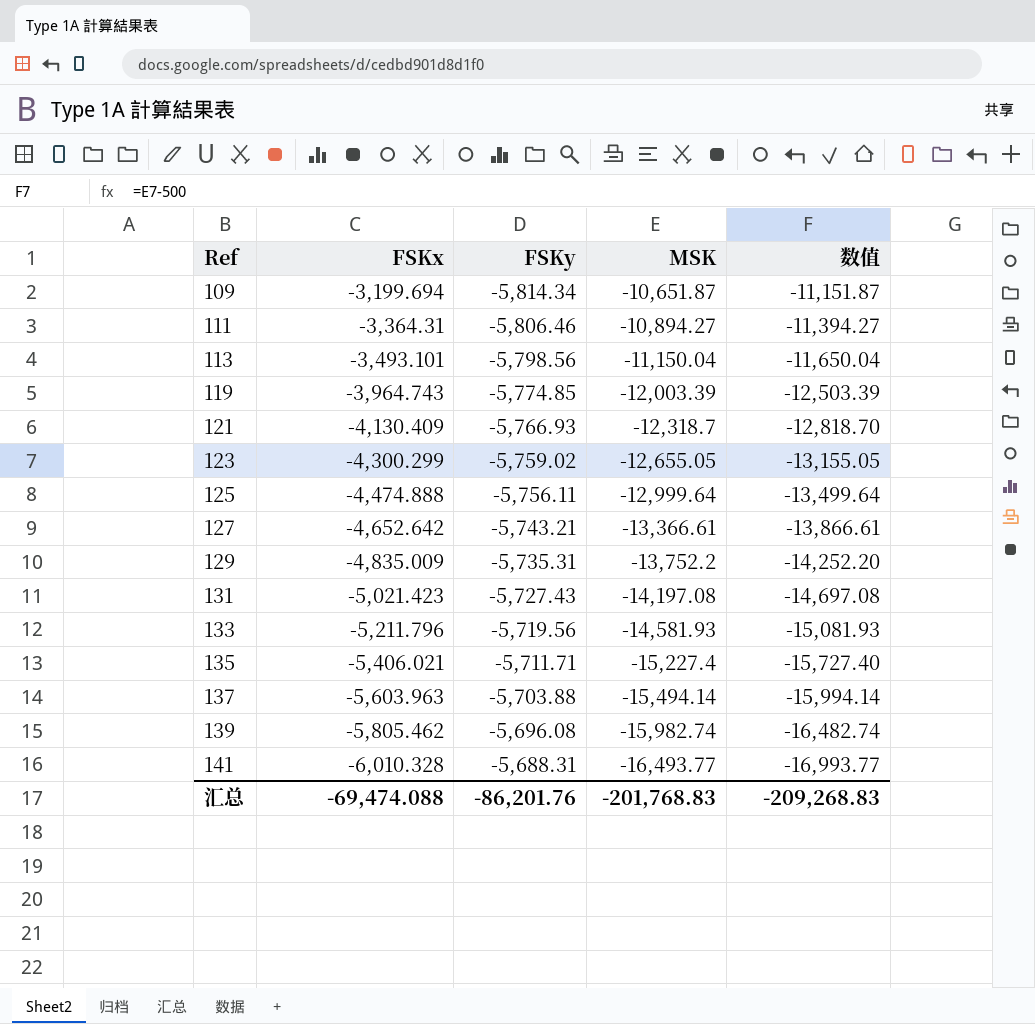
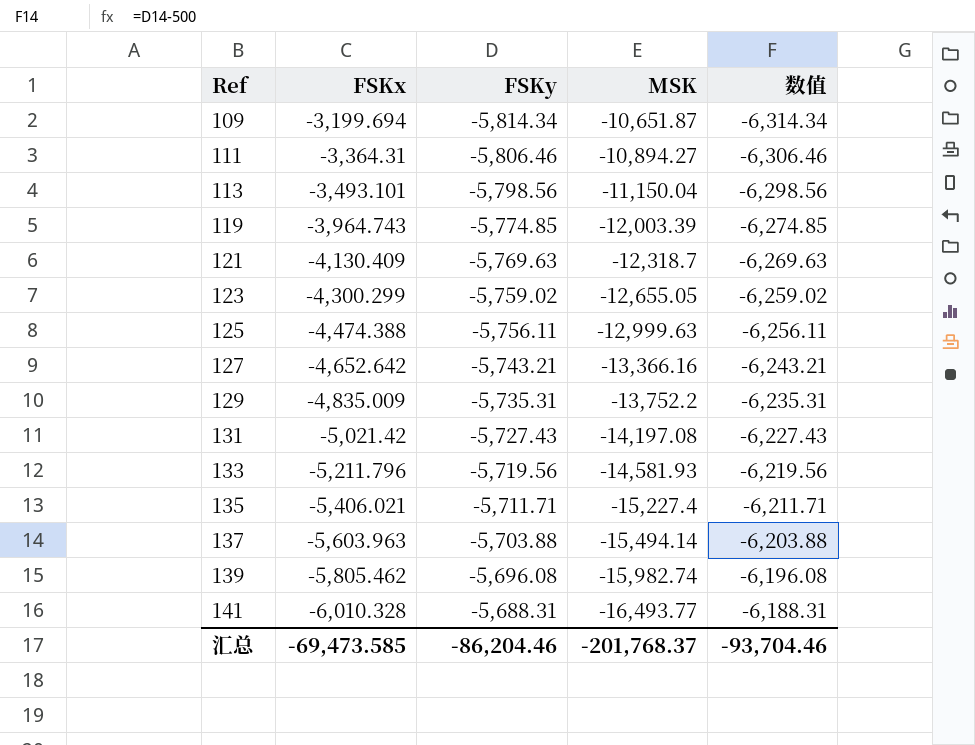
column 数值 | formula: [MSK] - 500 -> [FSKy] - 500
121 | FSKy: -5,766.93 -> -5,769.63
125 | FSKx: -4,474.888 -> -4,474.388
125 | MSK: -12,999.64 -> -12,999.63
127 | MSK: -13,366.61 -> -13,366.16
131 | FSKx: -5,021.423 -> -5,021.42
汇总 | FSKx: -69,474.088 -> -69,473.585
汇总 | FSKy: -86,201.76 -> -86,204.46
汇总 | MSK: -201,768.83 -> -201,768.37
汇总 | 数值: -209,268.83 -> -93,704.46

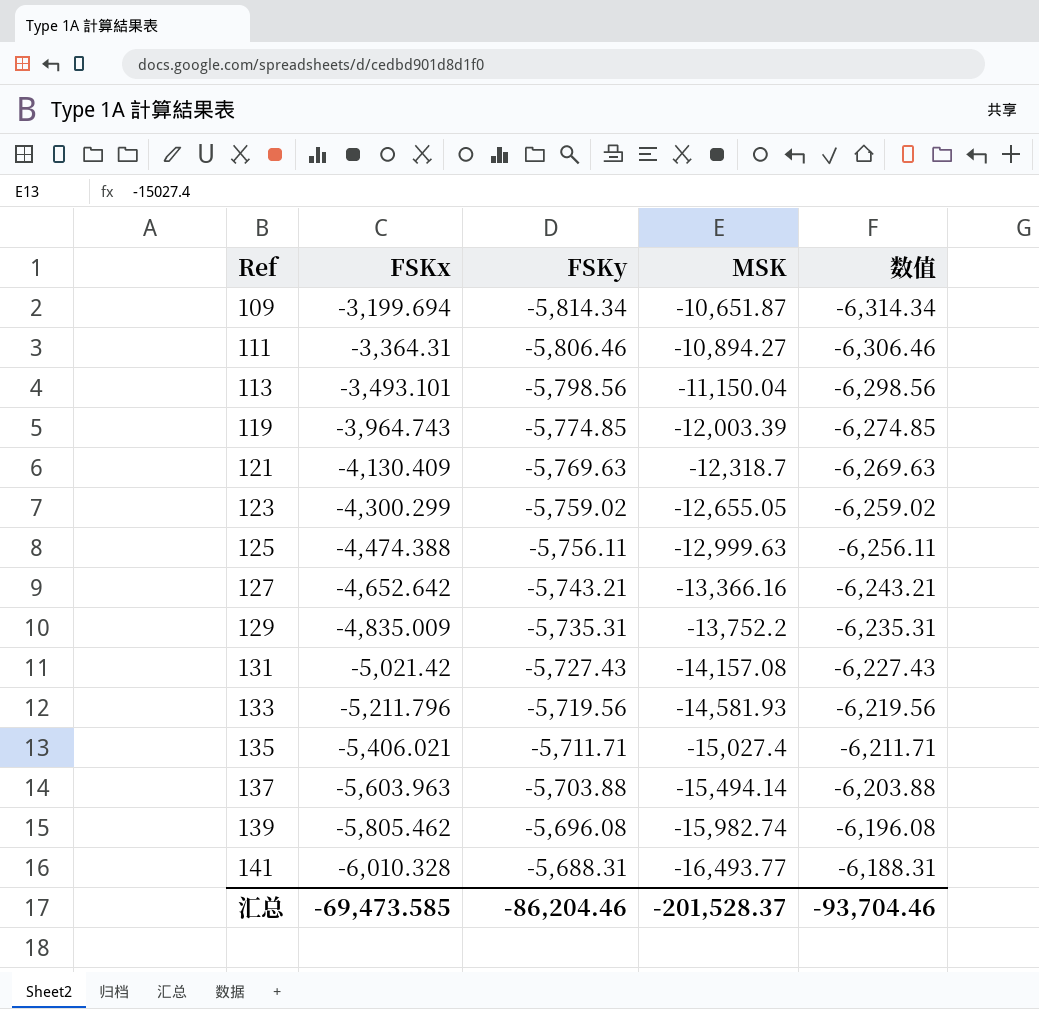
131 | MSK: -14,197.08 -> -14,157.08
135 | MSK: -15,227.4 -> -15,027.4
汇总 | MSK: -201,768.37 -> -201,528.37

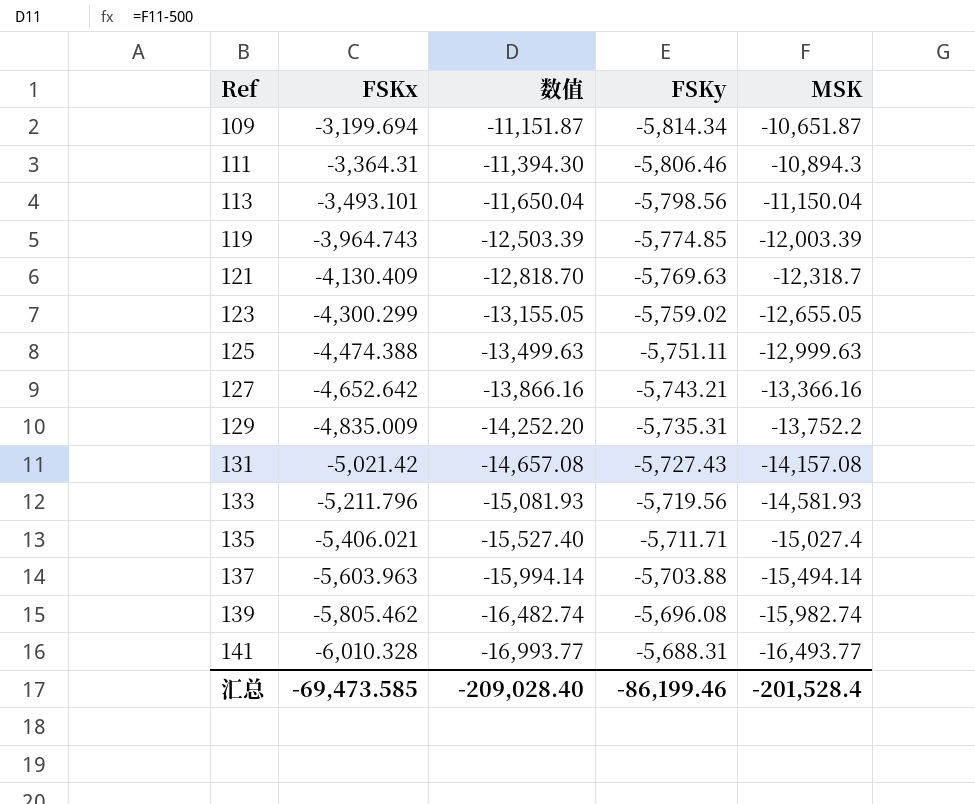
column 数值 | formula: [FSKy] - 500 -> [MSK] - 500
column 数值 | position: 5 -> 3
111 | MSK: -10,894.27 -> -10,894.3
125 | FSKy: -5,756.11 -> -5,751.11
汇总 | 数值: -93,704.46 -> -209,028.40
汇总 | FSKy: -86,204.46 -> -86,199.46
汇总 | MSK: -201,528.37 -> -201,528.4

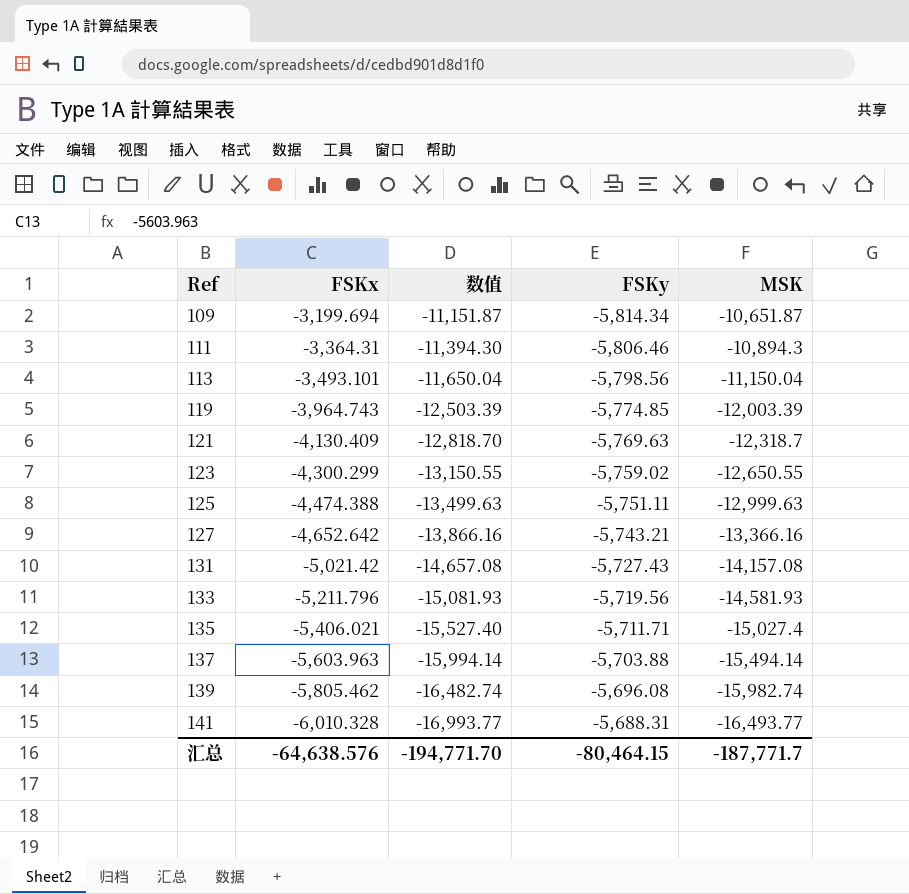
row 129: -4,835.009 | -14,252.20 | -5,735.31 | -13,752.2 -> none
123 | 数值: -13,155.05 -> -13,150.55
123 | MSK: -12,655.05 -> -12,650.55
汇总 | FSKx: -69,473.585 -> -64,638.576
汇总 | 数值: -209,028.40 -> -194,771.70
汇总 | FSKy: -86,199.46 -> -80,464.15
汇总 | MSK: -201,528.4 -> -187,771.7

